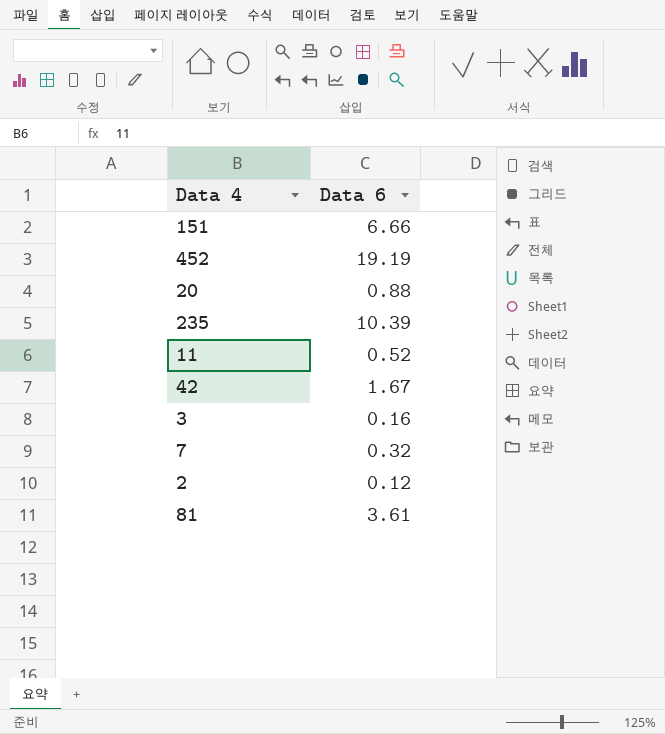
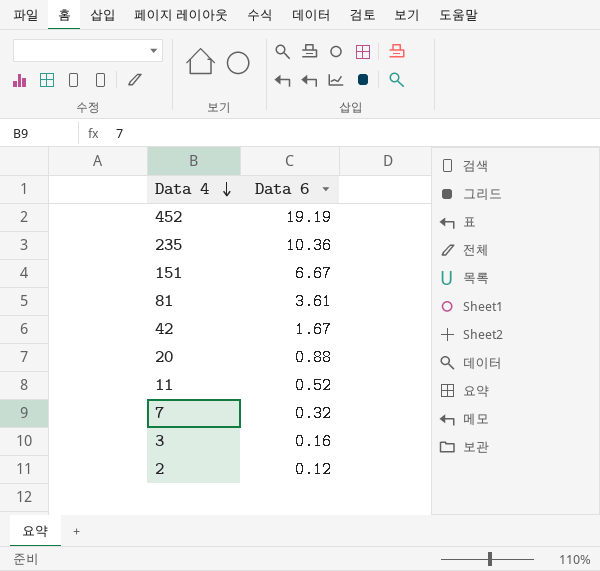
row order: none -> Data 4 descending
235 | Data 6: 10.39 -> 10.36
151 | Data 6: 6.66 -> 6.67

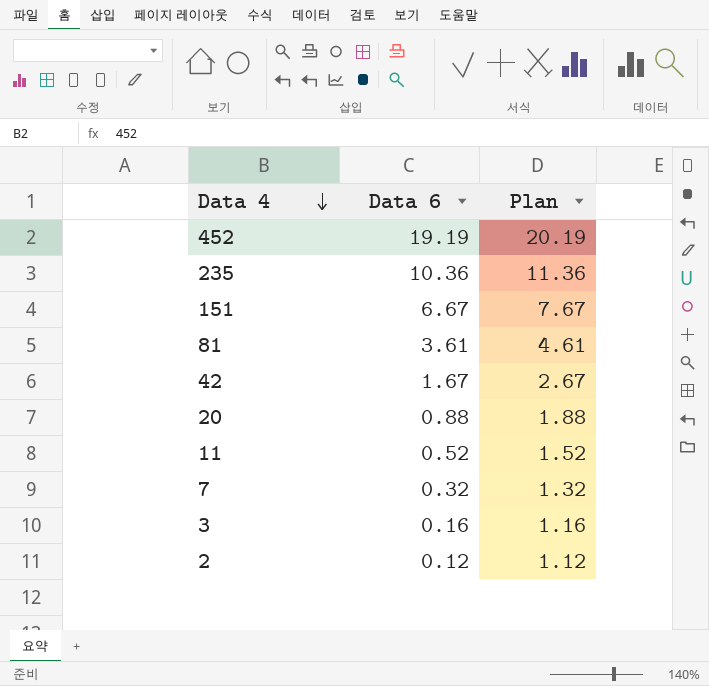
column Plan | formula: none -> [Data 6] + 1

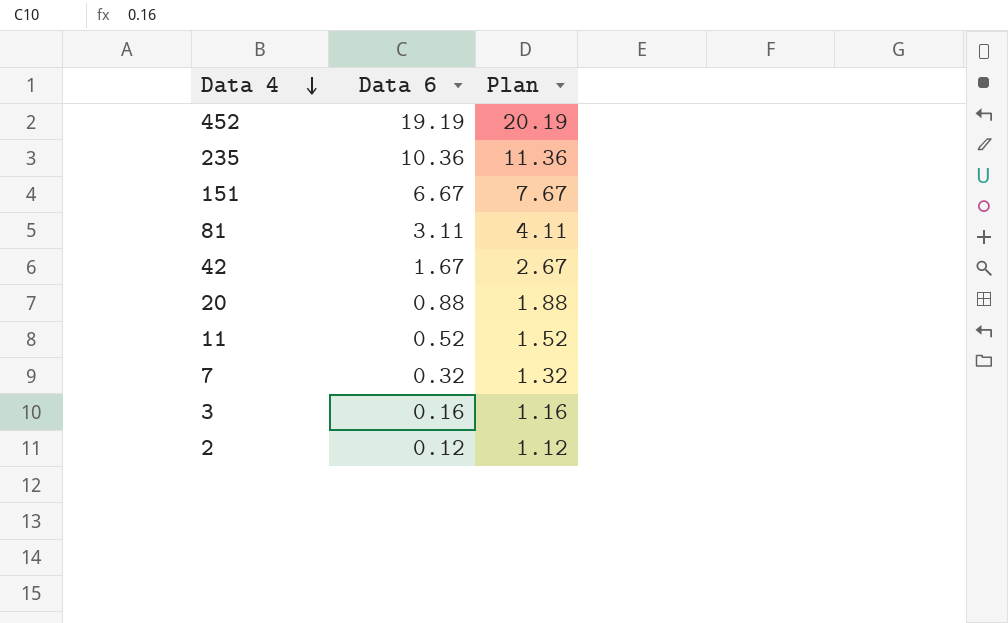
81 | Data 6: 3.61 -> 3.11
81 | Plan: 4.61 -> 4.11

